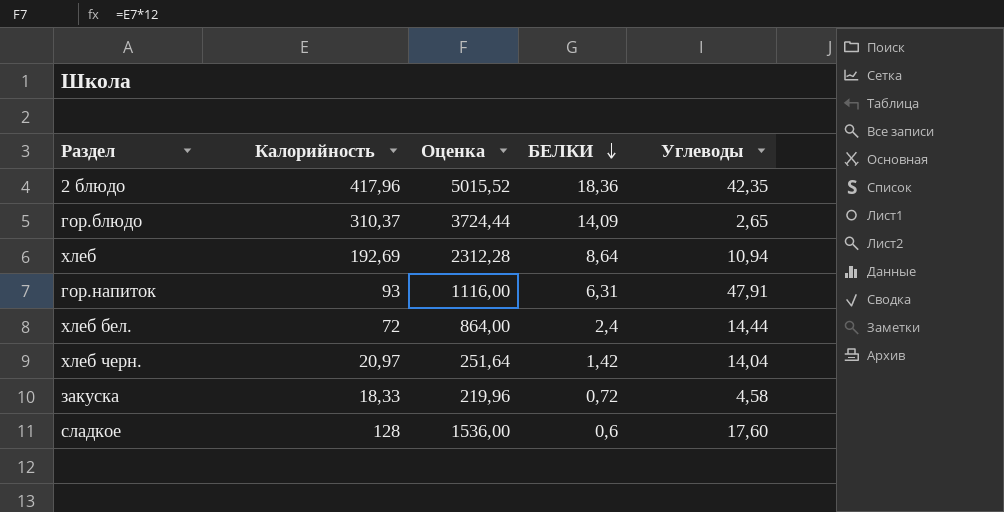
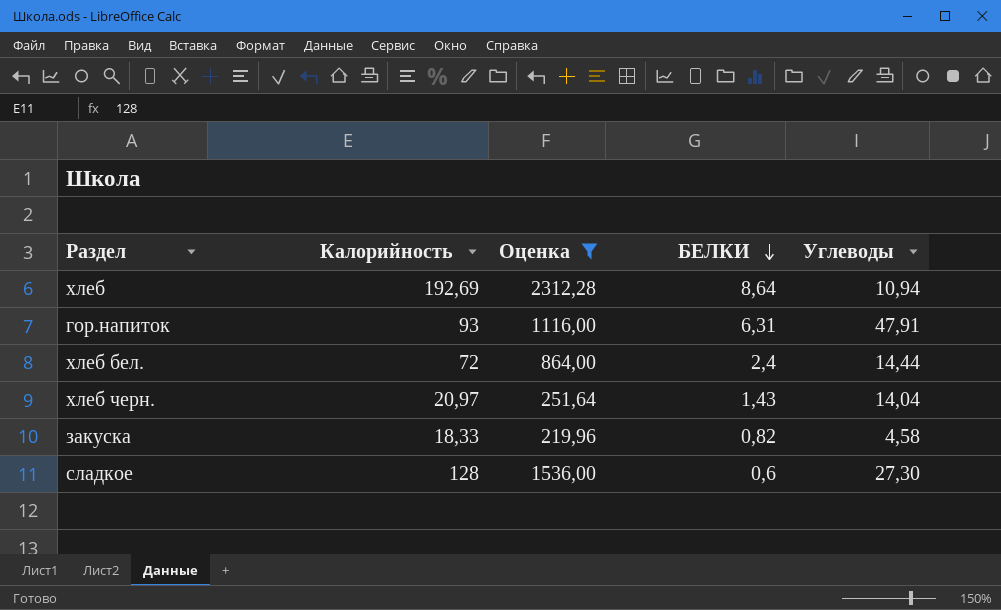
filter: none -> Оценка <= 2312,28
хлеб черн. | БЕЛКИ: 1,42 -> 1,43
закуска | БЕЛКИ: 0,72 -> 0,82
сладкое | Углеводы: 17,60 -> 27,30

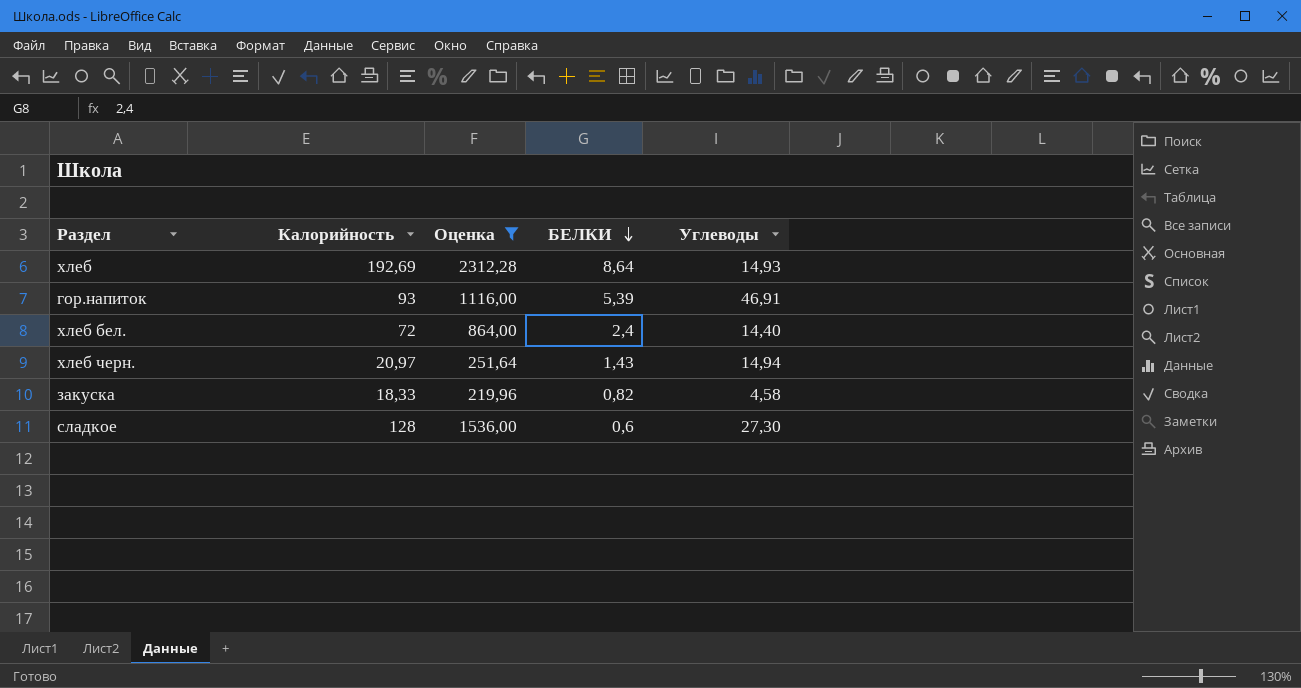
хлеб | Углеводы: 10,94 -> 14,93
гор.напиток | БЕЛКИ: 6,31 -> 5,39
гор.напиток | Углеводы: 47,91 -> 46,91
хлеб бел. | Углеводы: 14,44 -> 14,40
хлеб черн. | Углеводы: 14,04 -> 14,94

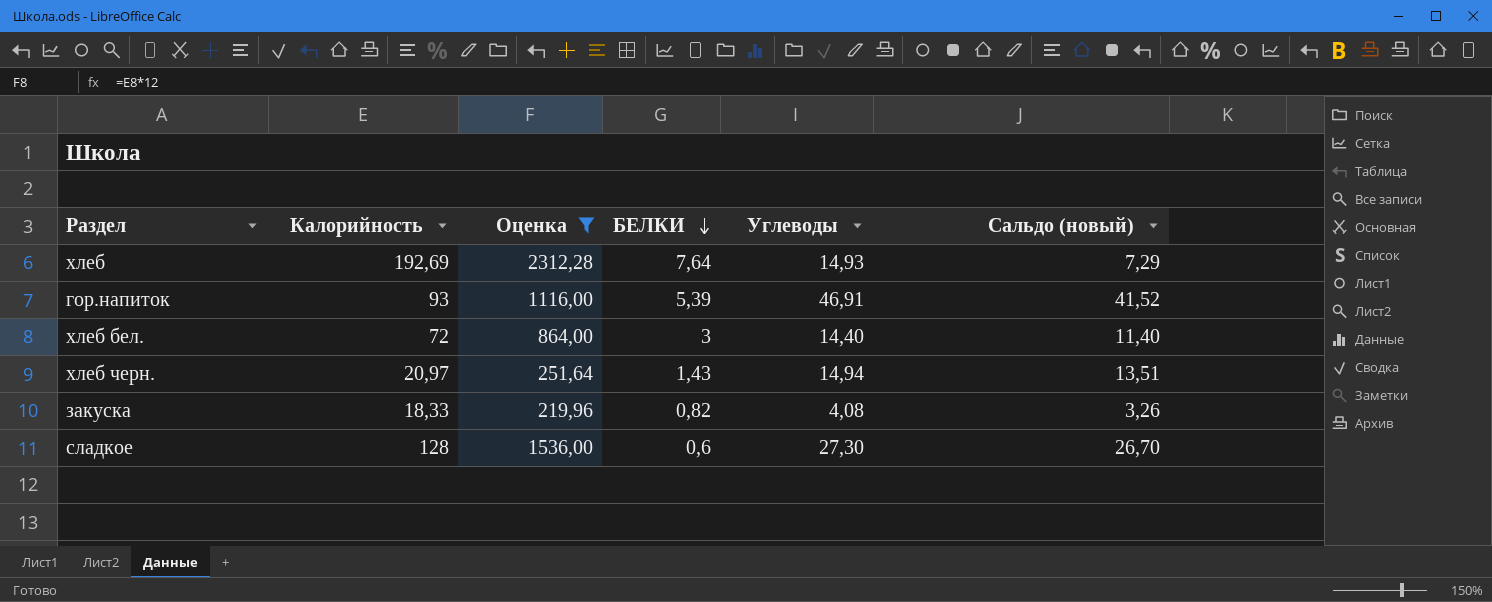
column Сальдо (новый) | formula: none -> [Углеводы] - [БЕЛКИ]
хлеб | БЕЛКИ: 8,64 -> 7,64
хлеб бел. | БЕЛКИ: 2,4 -> 3
закуска | Углеводы: 4,58 -> 4,08

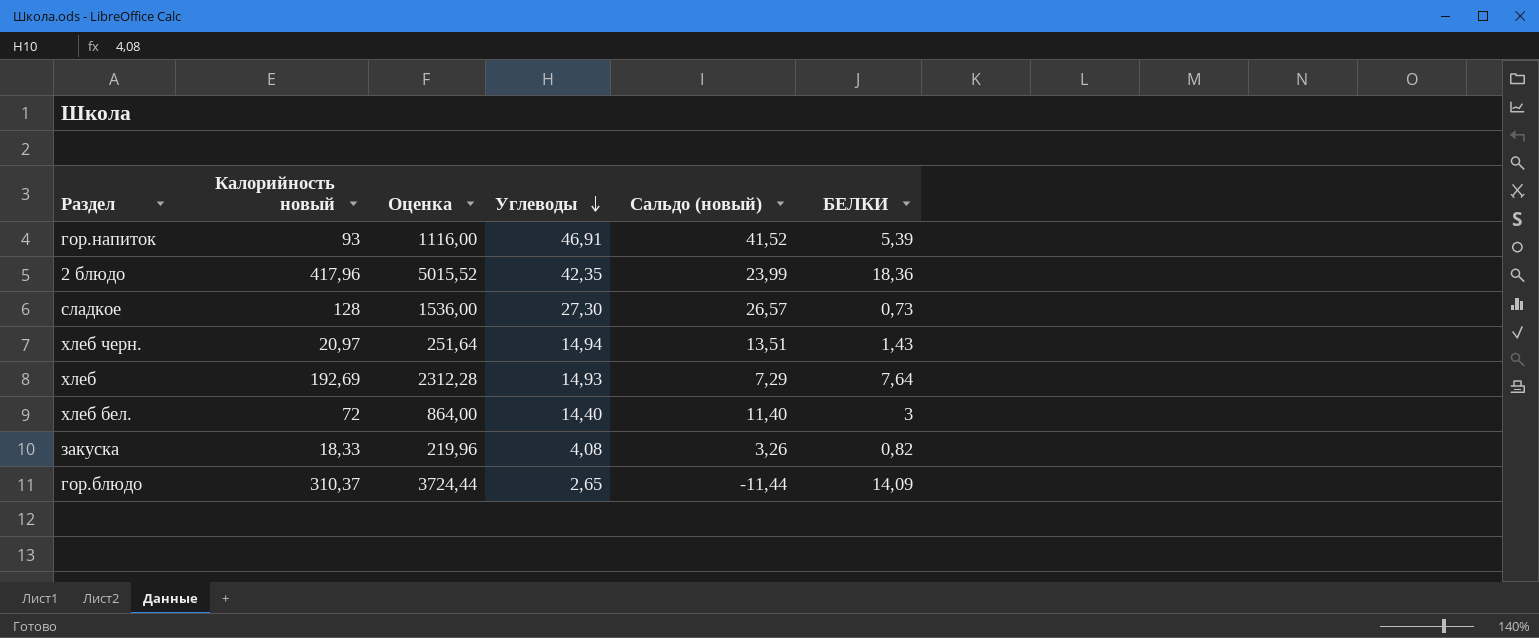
filter: Оценка <= 2312,28 -> none
row order: БЕЛКИ descending -> Углеводы descending
column name: Калорийность -> Калорийность новый
column БЕЛКИ | position: 4 -> 6
сладкое | Сальдо (новый): 26,70 -> 26,57
сладкое | БЕЛКИ: 0,6 -> 0,73

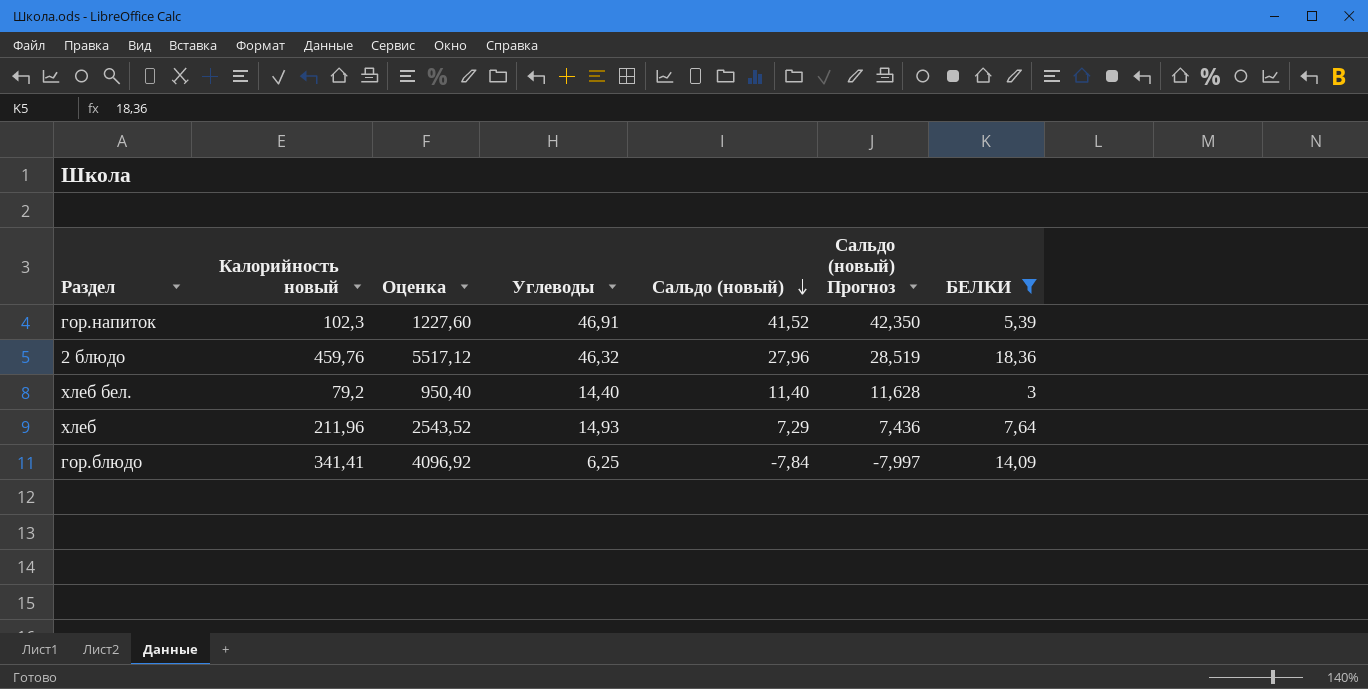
filter: none -> БЕЛКИ >= 3
row order: Углеводы descending -> Сальдо (новый) descending
column Сальдо (новый) Прогноз | formula: none -> [Сальдо (новый)] * 1,02
гор.напиток | Калорийность новый: 93 -> 102,3
гор.напиток | Оценка: 1116,00 -> 1227,60
2 блюдо | Калорийность новый: 417,96 -> 459,76
2 блюдо | Оценка: 5015,52 -> 5517,12
2 блюдо | Углеводы: 42,35 -> 46,32
2 блюдо | Сальдо (новый): 23,99 -> 27,96
хлеб бел. | Калорийность новый: 72 -> 79,2
хлеб бел. | Оценка: 864,00 -> 950,40
хлеб | Калорийность новый: 192,69 -> 211,96
хлеб | Оценка: 2312,28 -> 2543,52
гор.блюдо | Калорийность новый: 310,37 -> 341,41
гор.блюдо | Оценка: 3724,44 -> 4096,92
гор.блюдо | Углеводы: 2,65 -> 6,25
гор.блюдо | Сальдо (новый): -11,44 -> -7,84

